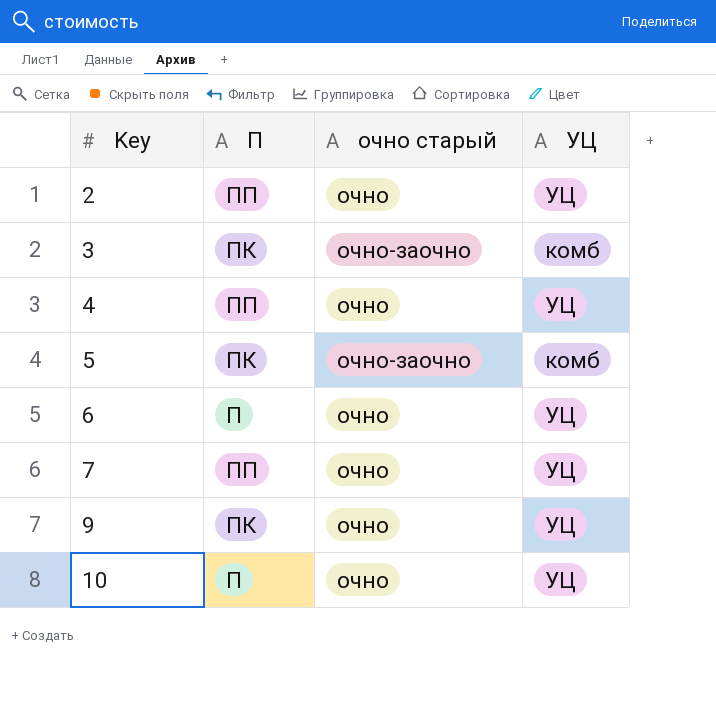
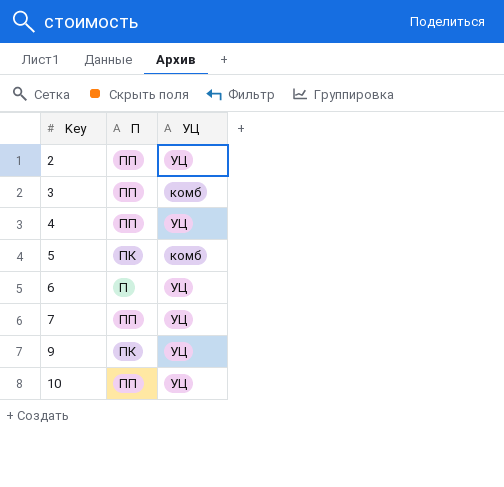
column очно старый | position: 3 -> none
3 | П: ПК -> ПП
10 | П: П -> ПП

